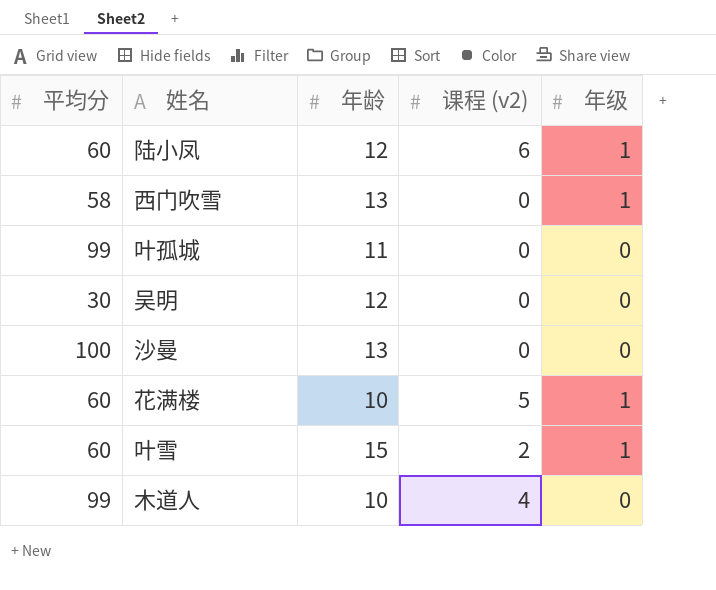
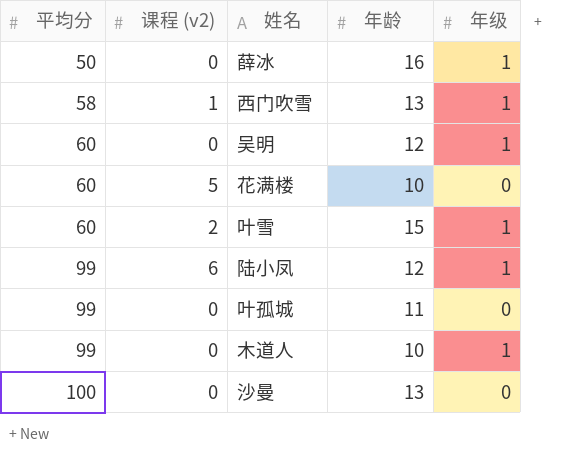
row order: none -> 平均分 ascending
column 课程 (v2) | position: 4 -> 2
row 薛冰: none -> 50 | 0 | 16 | 1
西门吹雪 | 课程 (v2): 0 -> 1
吴明 | 平均分: 30 -> 60
吴明 | 年级: 0 -> 1
花满楼 | 年级: 1 -> 0
陆小凤 | 平均分: 60 -> 99
木道人 | 课程 (v2): 4 -> 0
木道人 | 年级: 0 -> 1

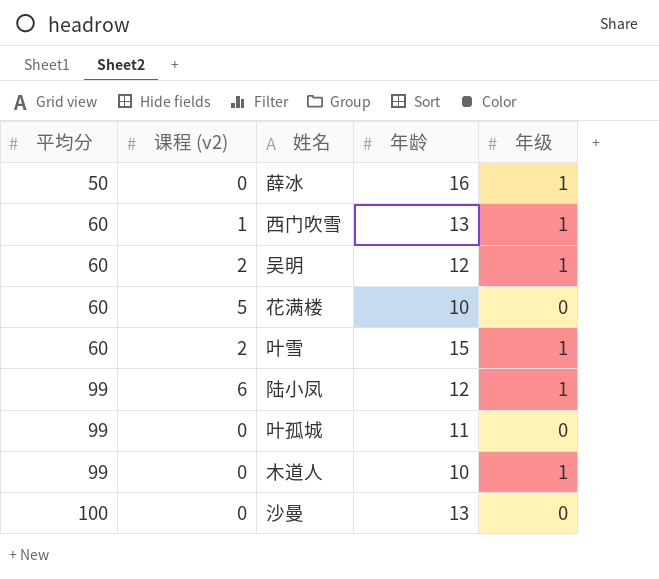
西门吹雪 | 平均分: 58 -> 60
吴明 | 课程 (v2): 0 -> 2

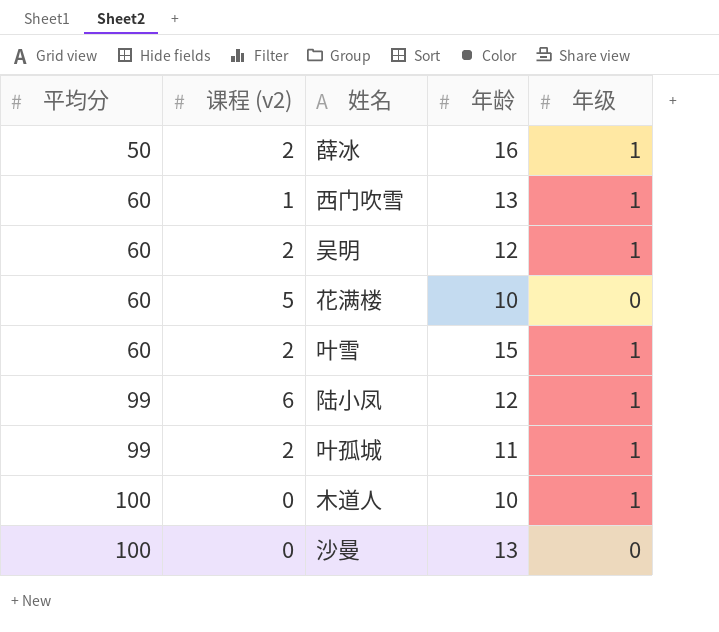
薛冰 | 课程 (v2): 0 -> 2
叶孤城 | 课程 (v2): 0 -> 2
叶孤城 | 年级: 0 -> 1
木道人 | 平均分: 99 -> 100

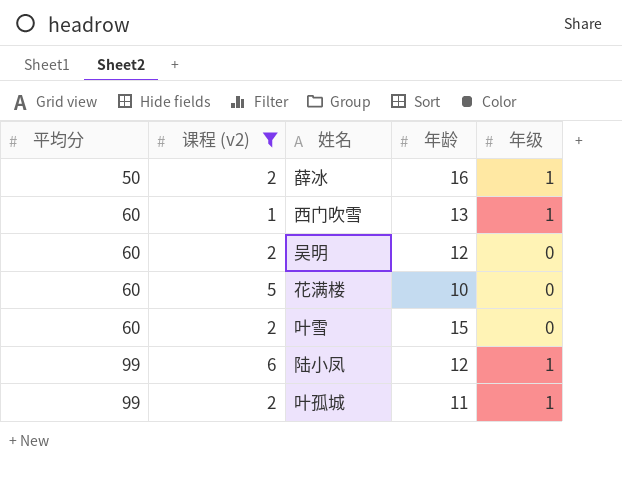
filter: none -> 课程 (v2) != 0
吴明 | 年级: 1 -> 0
叶雪 | 年级: 1 -> 0

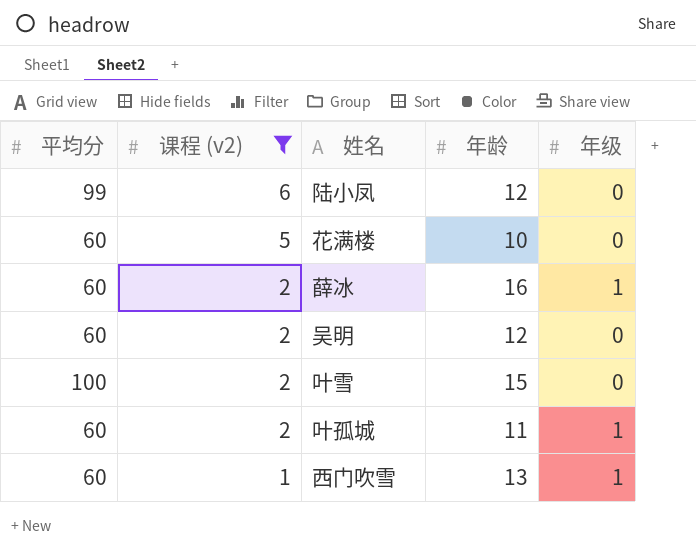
row order: 平均分 ascending -> 课程 (v2) descending
陆小凤 | 年级: 1 -> 0
薛冰 | 平均分: 50 -> 60
叶雪 | 平均分: 60 -> 100
叶孤城 | 平均分: 99 -> 60

